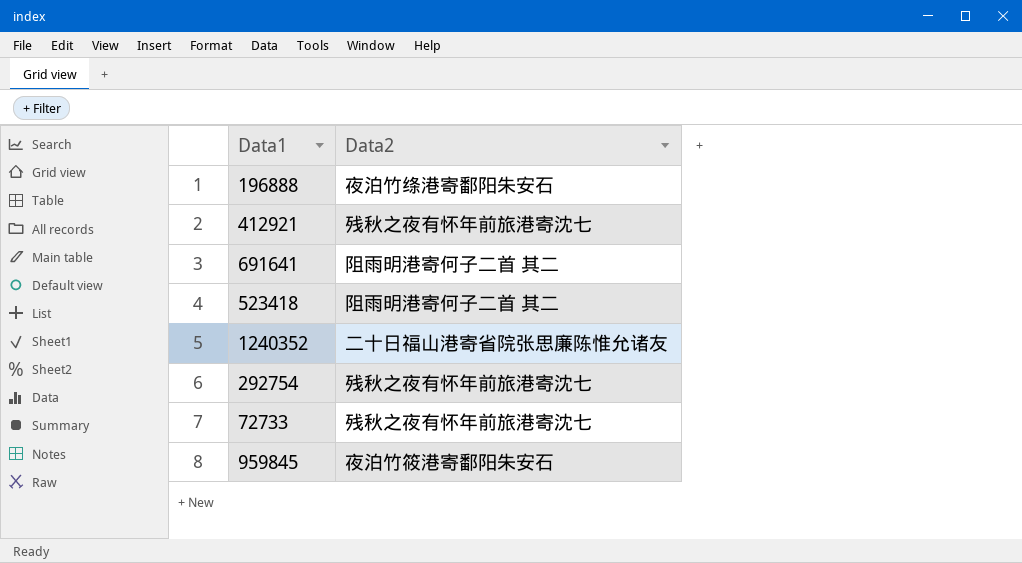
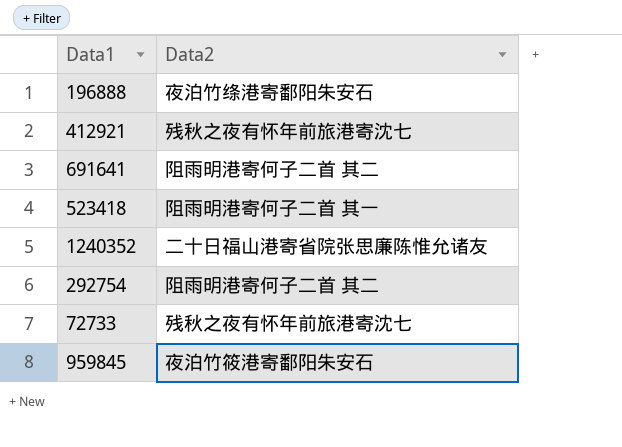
523418 | Data2: 阻雨明港寄何子二首 其二 -> 阻雨明港寄何子二首 其一
292754 | Data2: 残秋之夜有怀年前旅港寄沈七 -> 阻雨明港寄何子二首 其二

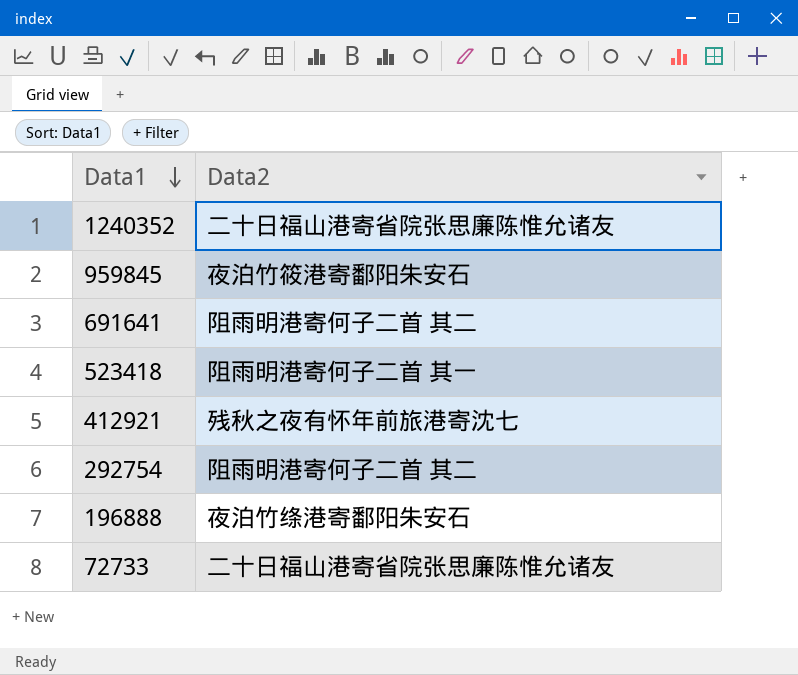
row order: none -> Data1 descending
72733 | Data2: 残秋之夜有怀年前旅港寄沈七 -> 二十日福山港寄省院张思廉陈惟允诸友

